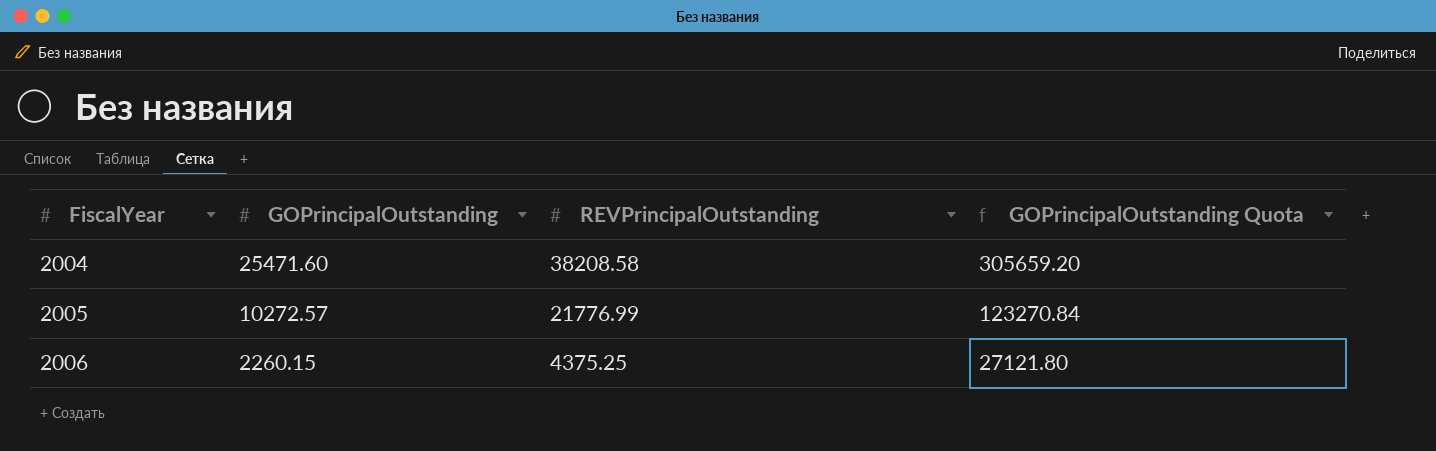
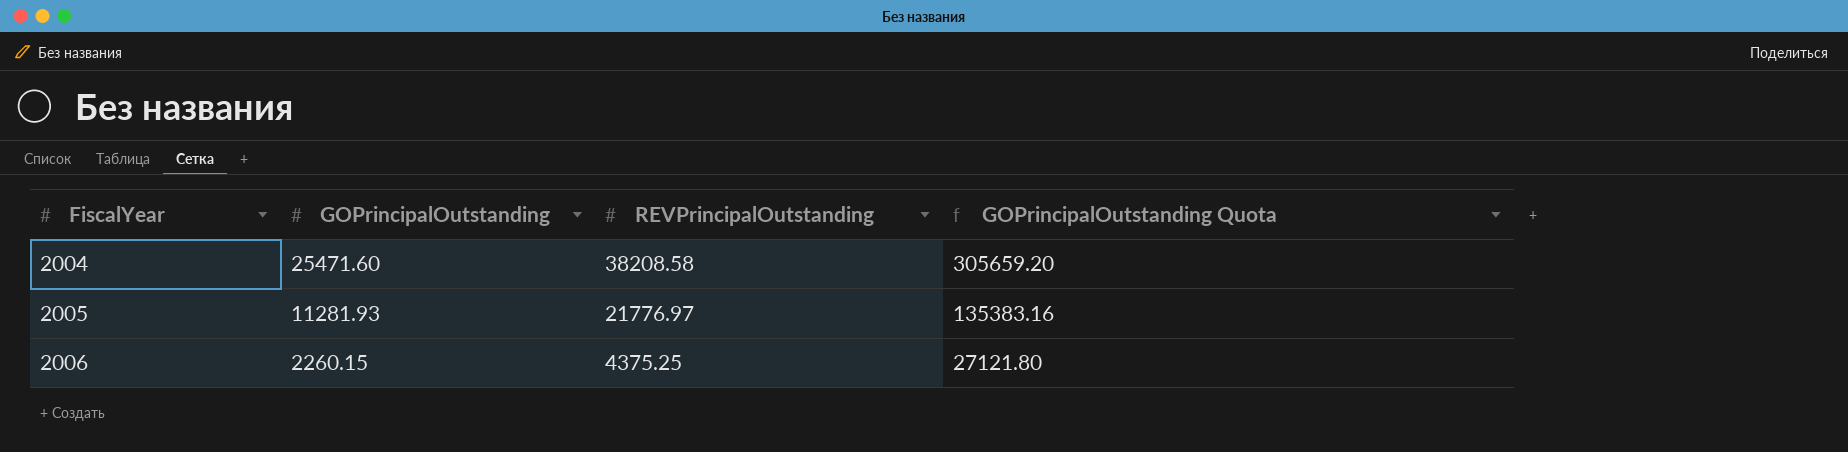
2005 | GOPrincipalOutstanding: 10272.57 -> 11281.93
2005 | REVPrincipalOutstanding: 21776.99 -> 21776.97
2005 | GOPrincipalOutstanding Quota: 123270.84 -> 135383.16

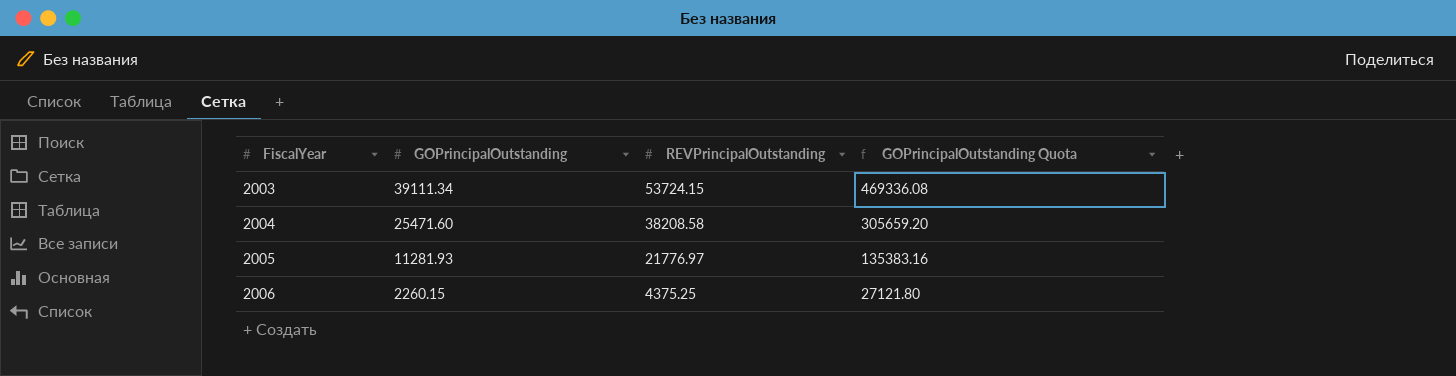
row 2003: none -> 39111.34 | 53724.15 | 469336.08

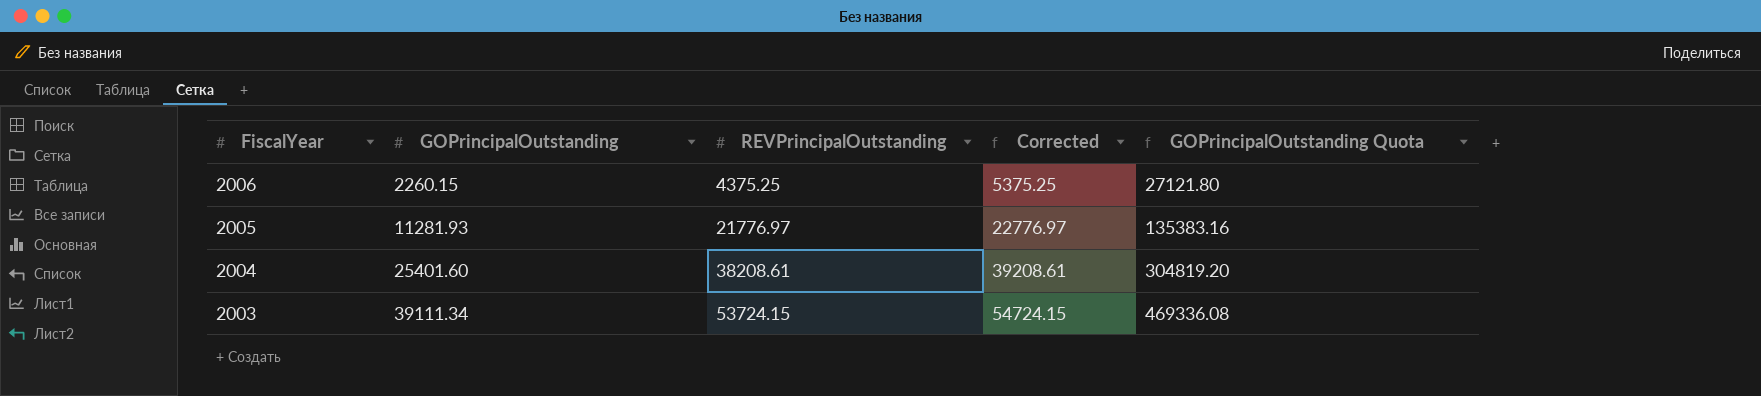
row order: FiscalYear ascending -> FiscalYear descending
column Corrected | formula: none -> [REVPrincipalOutstanding] + 1000
2004 | GOPrincipalOutstanding: 25471.60 -> 25401.60
2004 | REVPrincipalOutstanding: 38208.58 -> 38208.61
2004 | GOPrincipalOutstanding Quota: 305659.20 -> 304819.20

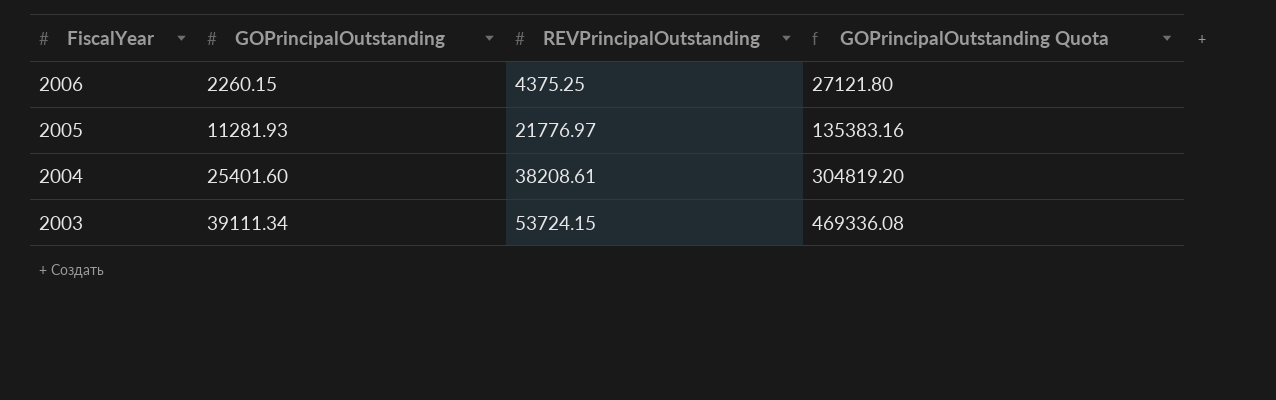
column Corrected | formula: [REVPrincipalOutstanding] + 1000 -> none

